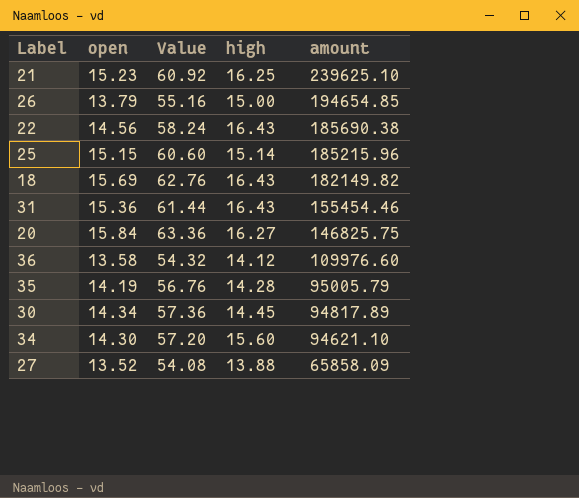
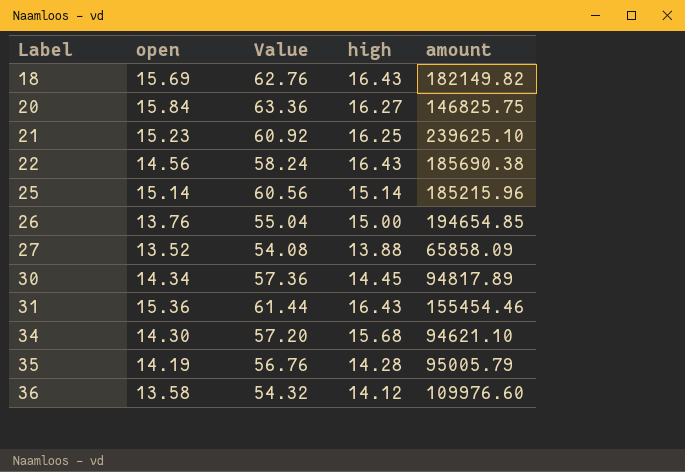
row order: amount descending -> Label ascending
25 | open: 15.15 -> 15.14
25 | Value: 60.60 -> 60.56
26 | open: 13.79 -> 13.76
26 | Value: 55.16 -> 55.04
34 | high: 15.60 -> 15.68

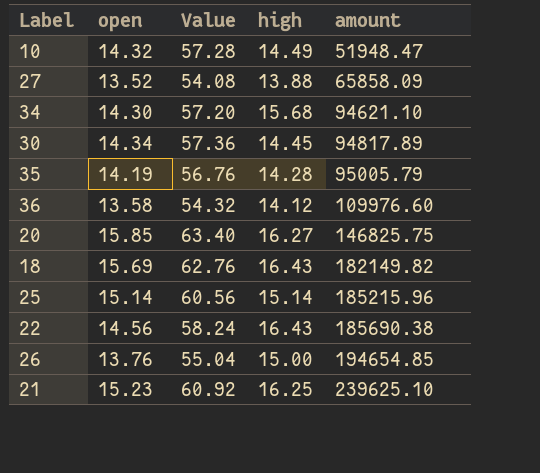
row order: Label ascending -> amount ascending
row 31: 15.36 | 61.44 | 16.43 | 155454.46 -> none
row 10: none -> 14.32 | 57.28 | 14.49 | 51948.47
20 | open: 15.84 -> 15.85
20 | Value: 63.36 -> 63.40

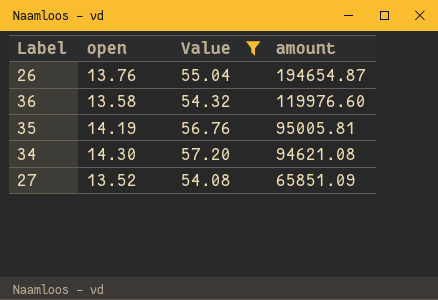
filter: none -> Value <= 57.20
row order: amount ascending -> amount descending
column high | position: 4 -> none
26 | amount: 194654.85 -> 194654.87
36 | amount: 109976.60 -> 119976.60
35 | amount: 95005.79 -> 95005.81
34 | amount: 94621.10 -> 94621.08
27 | amount: 65858.09 -> 65851.09

